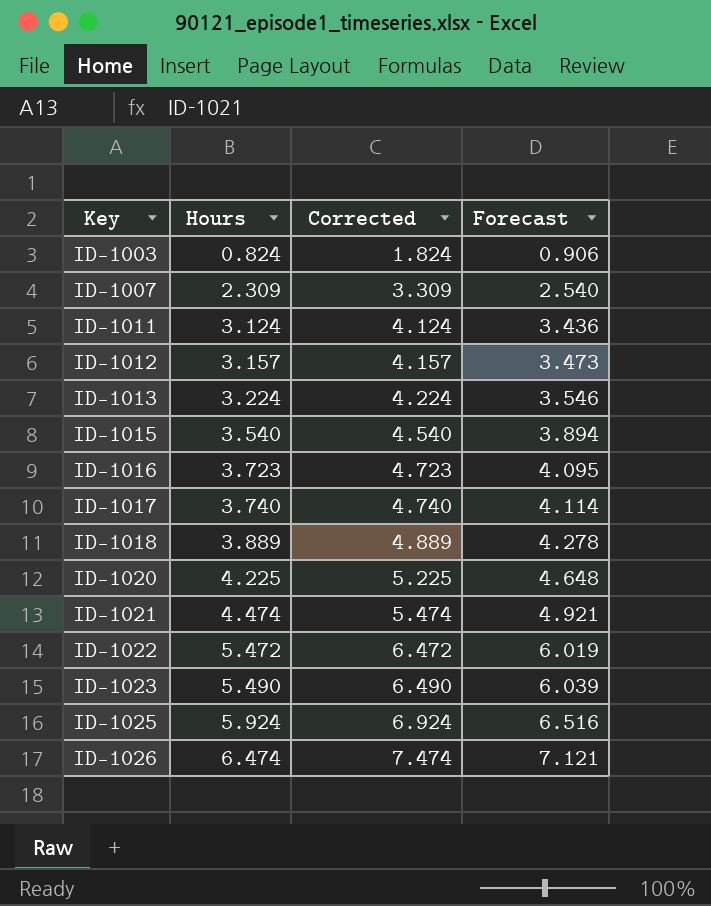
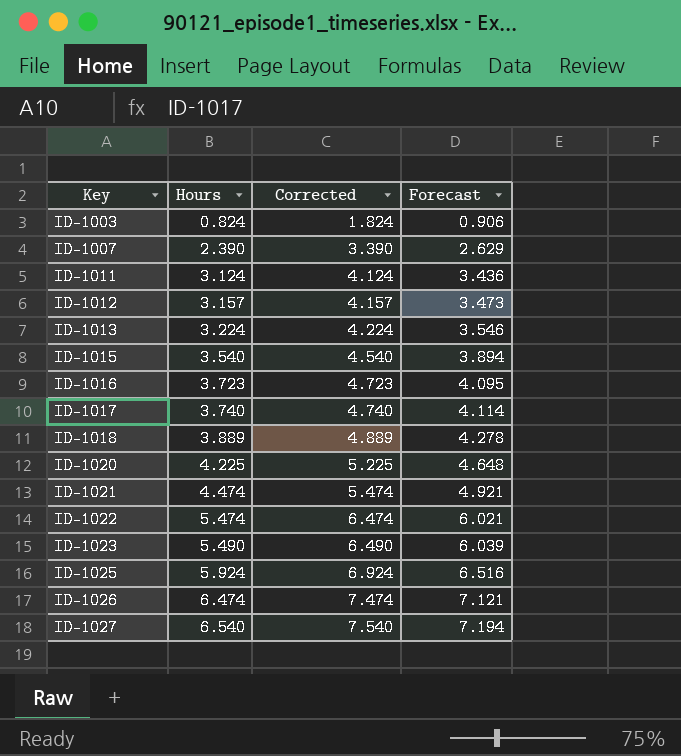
ID-1007 | Hours: 2.309 -> 2.390
ID-1007 | Corrected: 3.309 -> 3.390
ID-1007 | Forecast: 2.540 -> 2.629
ID-1022 | Hours: 5.472 -> 5.474
ID-1022 | Corrected: 6.472 -> 6.474
ID-1022 | Forecast: 6.019 -> 6.021
row ID-1027: none -> 6.540 | 7.540 | 7.194

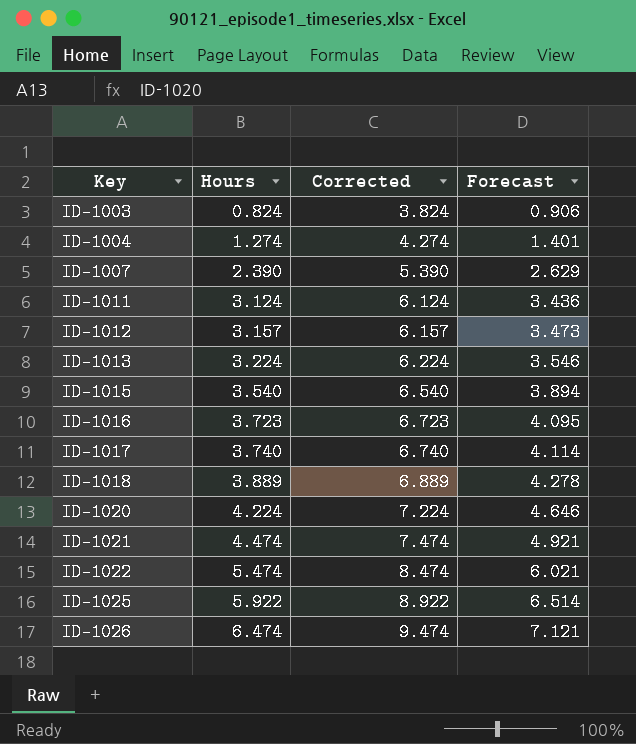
column Corrected | formula: [Hours] + 1 -> [Hours] + 3
row ID-1023: 5.490 | 6.490 | 6.039 -> none
row ID-1027: 6.540 | 7.540 | 7.194 -> none
row ID-1004: none -> 1.274 | 4.274 | 1.401
ID-1020 | Hours: 4.225 -> 4.224
ID-1020 | Forecast: 4.648 -> 4.646
ID-1025 | Hours: 5.924 -> 5.922
ID-1025 | Forecast: 6.516 -> 6.514

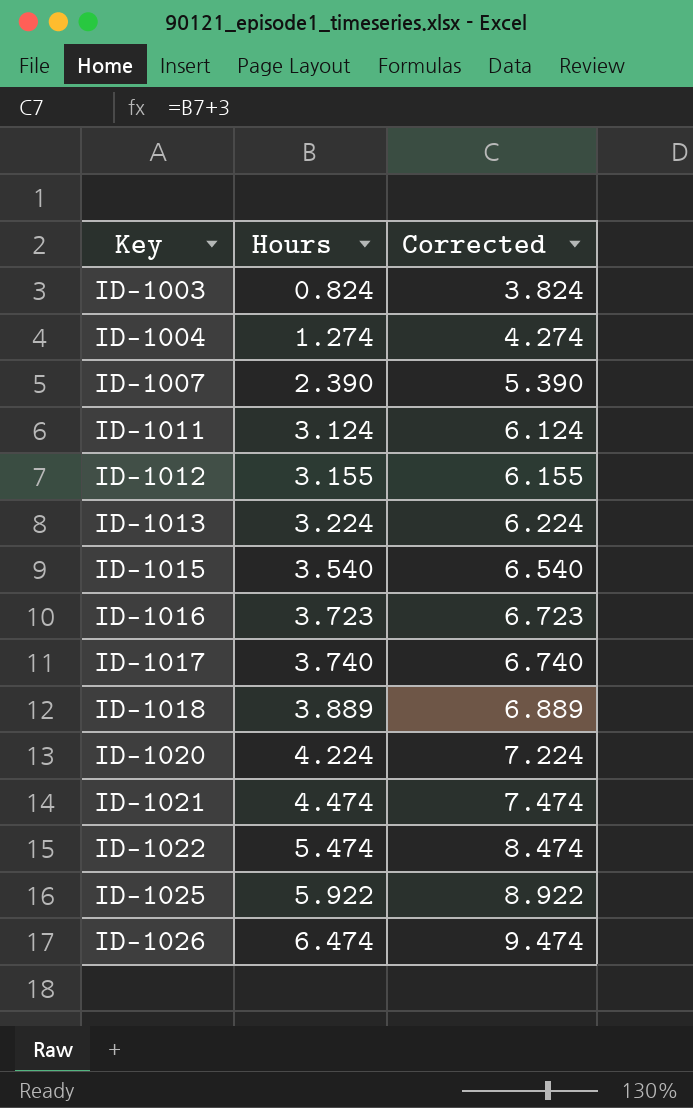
column Forecast | formula: [Hours] * 1.1 -> none
ID-1012 | Hours: 3.157 -> 3.155
ID-1012 | Corrected: 6.157 -> 6.155

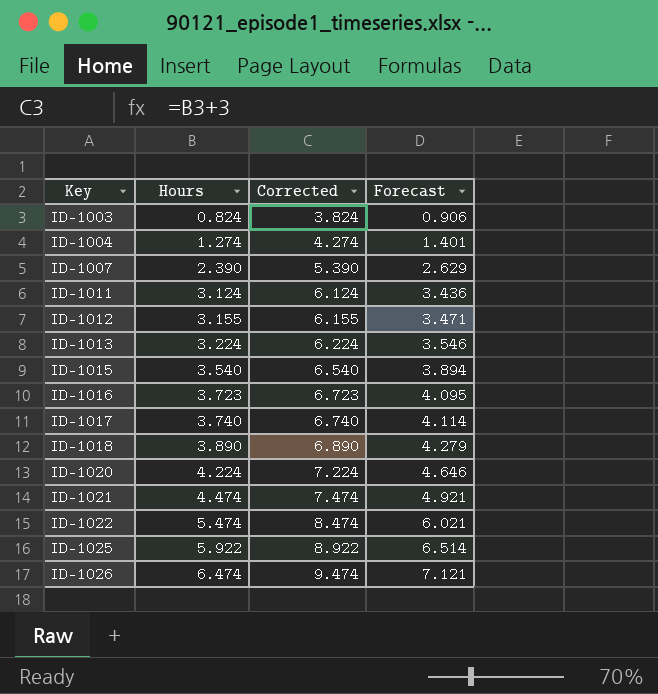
column Forecast | formula: none -> [Hours] * 1.1
ID-1018 | Hours: 3.889 -> 3.890
ID-1018 | Corrected: 6.889 -> 6.890

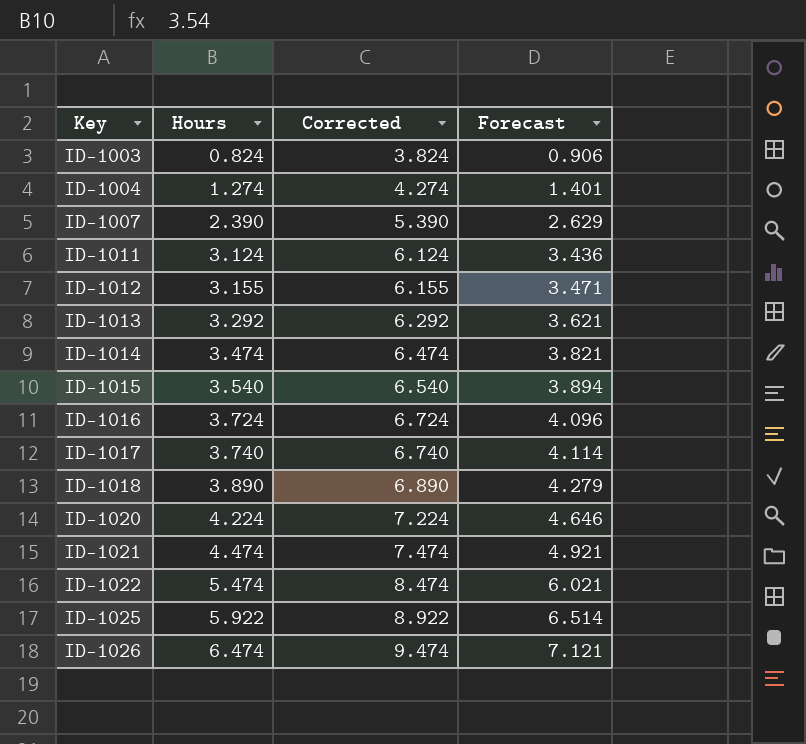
ID-1013 | Hours: 3.224 -> 3.292
ID-1013 | Corrected: 6.224 -> 6.292
ID-1013 | Forecast: 3.546 -> 3.621
row ID-1014: none -> 3.474 | 6.474 | 3.821
ID-1016 | Hours: 3.723 -> 3.724
ID-1016 | Corrected: 6.723 -> 6.724
ID-1016 | Forecast: 4.095 -> 4.096

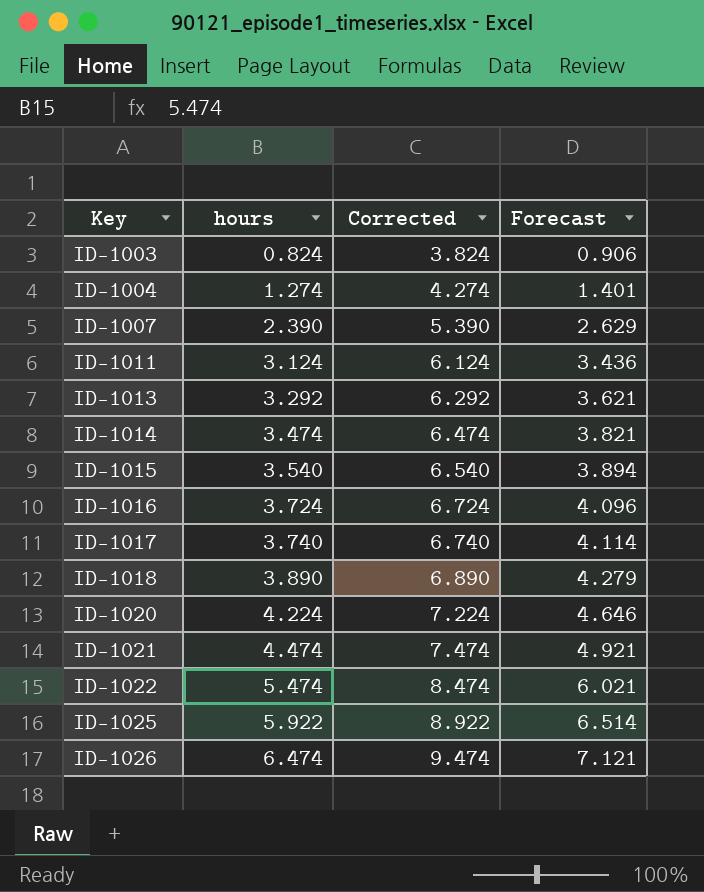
column name: Hours -> hours
row ID-1012: 3.155 | 6.155 | 3.471 -> none

